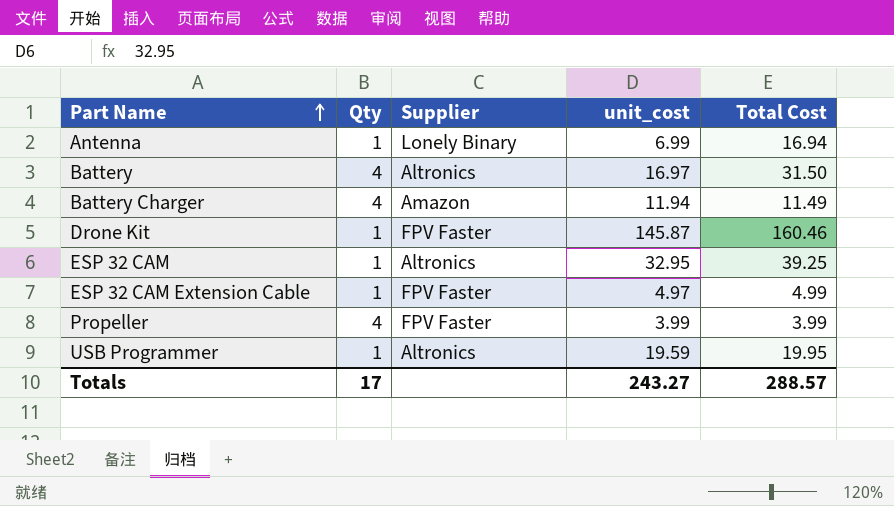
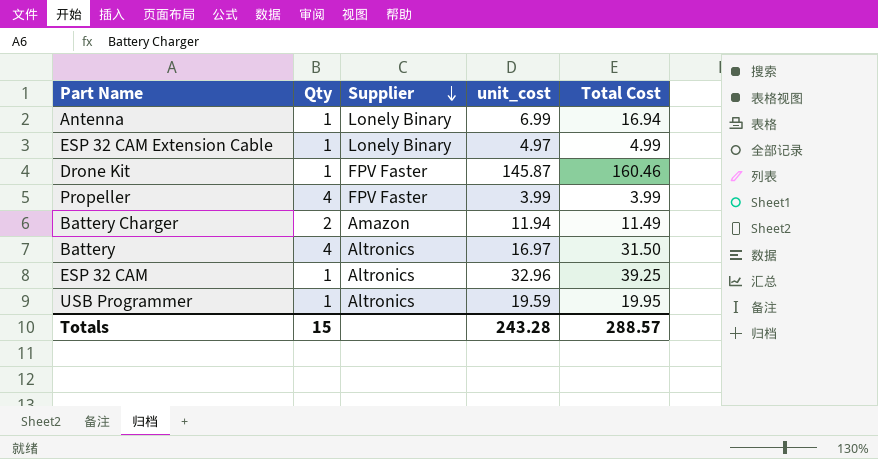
row order: Part Name ascending -> Supplier descending
ESP 32 CAM Extension Cable | Supplier: FPV Faster -> Lonely Binary
Battery Charger | Qty: 4 -> 2
ESP 32 CAM | unit_cost: 32.95 -> 32.96
Totals | Qty: 17 -> 15
Totals | unit_cost: 243.27 -> 243.28

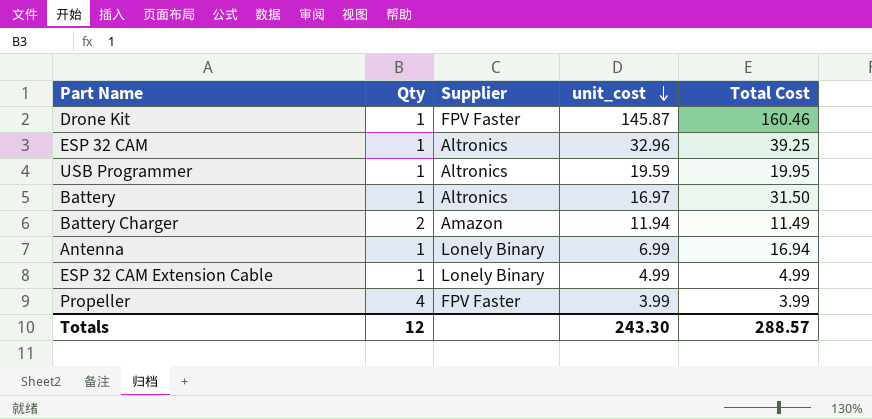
row order: Supplier descending -> unit_cost descending
Battery | Qty: 4 -> 1
ESP 32 CAM Extension Cable | unit_cost: 4.97 -> 4.99
Totals | Qty: 15 -> 12
Totals | unit_cost: 243.28 -> 243.30

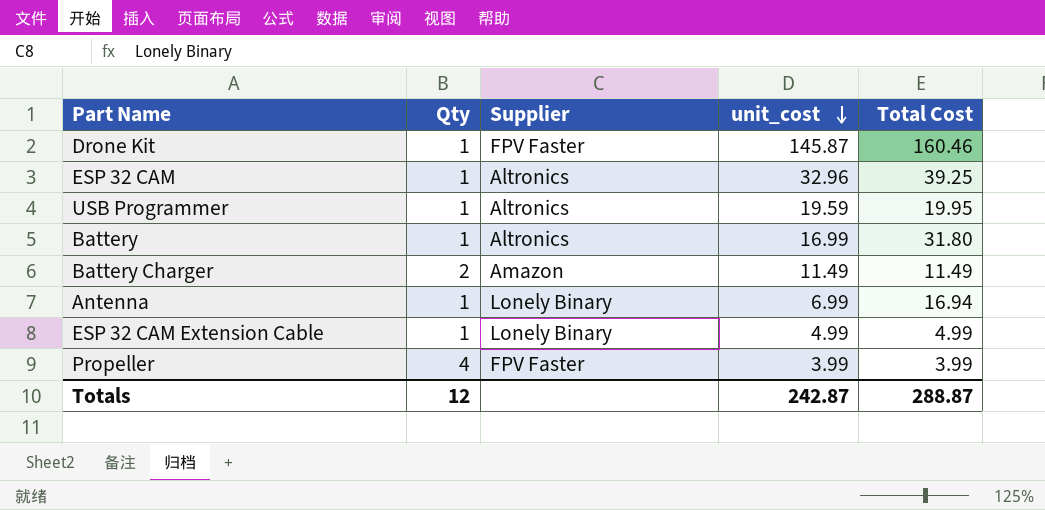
Battery | unit_cost: 16.97 -> 16.99
Battery | Total Cost: 31.50 -> 31.80
Battery Charger | unit_cost: 11.94 -> 11.49
Totals | unit_cost: 243.30 -> 242.87
Totals | Total Cost: 288.57 -> 288.87

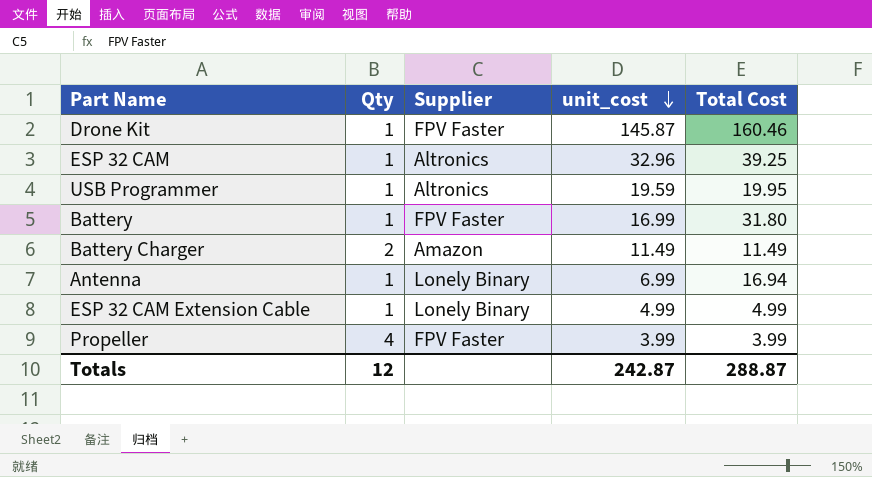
Battery | Supplier: Altronics -> FPV Faster

